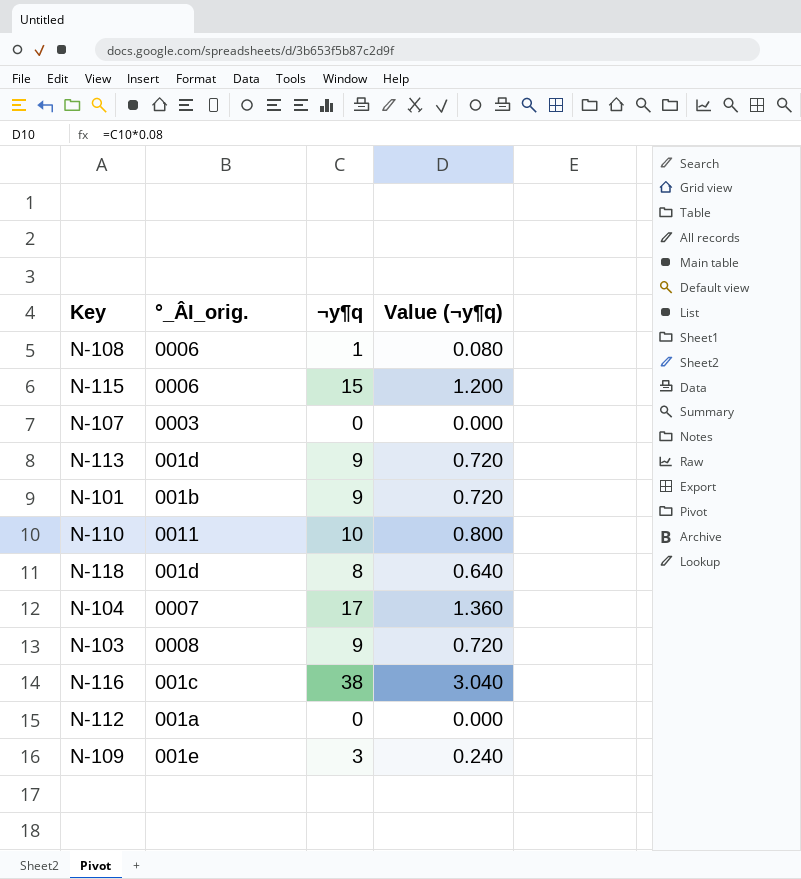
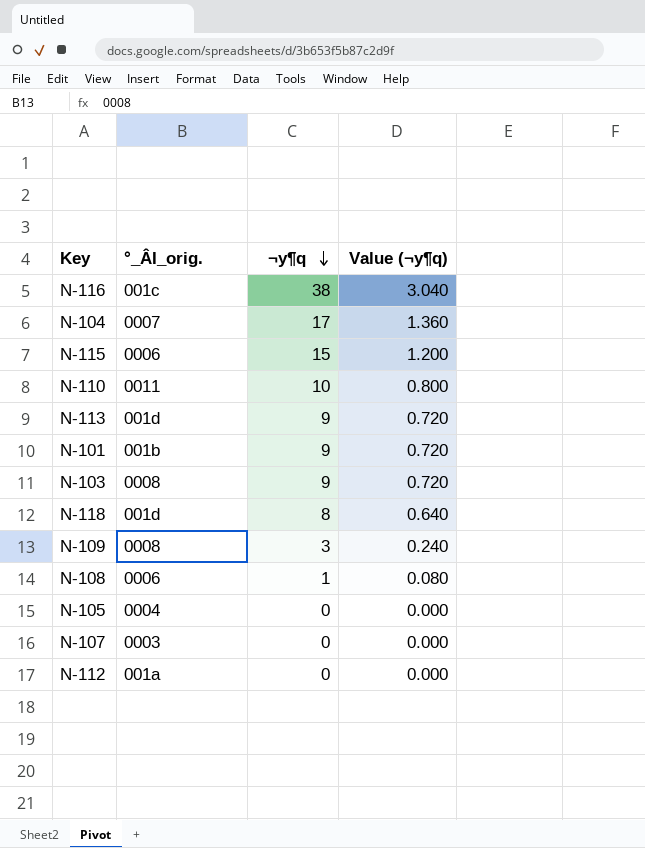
row order: none -> ¬y¶q descending
N-109 | °_ÂI_orig.: 001e -> 0008
row N-105: none -> 0004 | 0 | 0.000

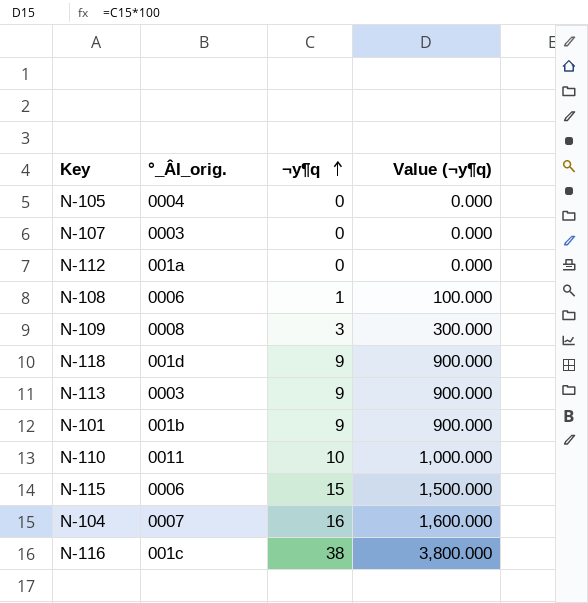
row order: ¬y¶q descending -> ¬y¶q ascending
column Value (¬y¶q) | formula: [¬y¶q] * 0.08 -> [¬y¶q] * 100
row N-103: 0008 | 9 | 0.720 -> none
N-118 | ¬y¶q: 8 -> 9
N-113 | °_ÂI_orig.: 001d -> 0003
N-104 | ¬y¶q: 17 -> 16

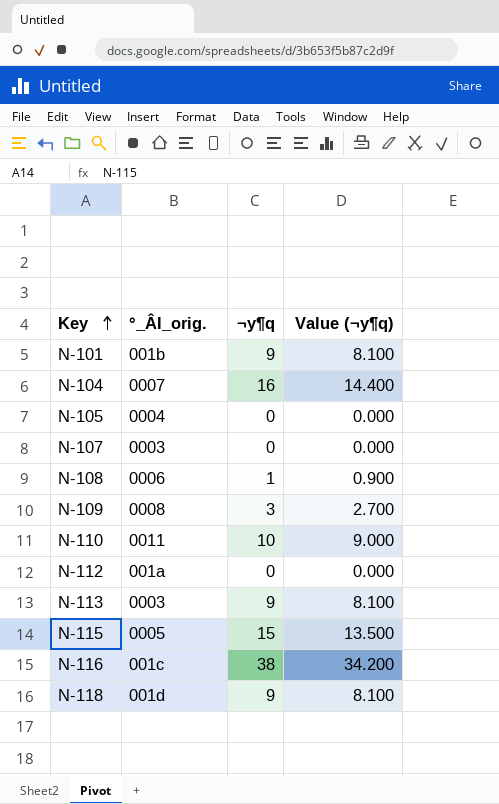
row order: ¬y¶q ascending -> Key ascending
column Value (¬y¶q) | formula: [¬y¶q] * 100 -> [¬y¶q] * 0.9
N-115 | °_ÂI_orig.: 0006 -> 0005

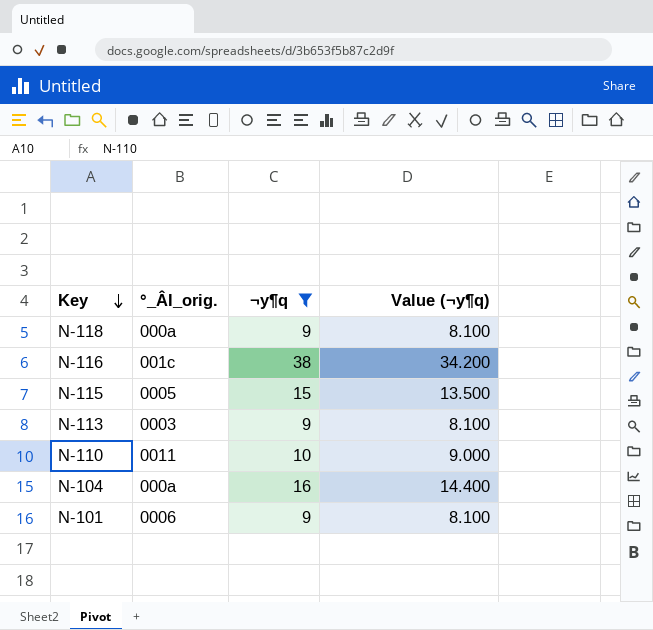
filter: none -> ¬y¶q >= 9
row order: Key ascending -> Key descending
N-118 | °_ÂI_orig.: 001d -> 000a
N-104 | °_ÂI_orig.: 0007 -> 000a
N-101 | °_ÂI_orig.: 001b -> 0006

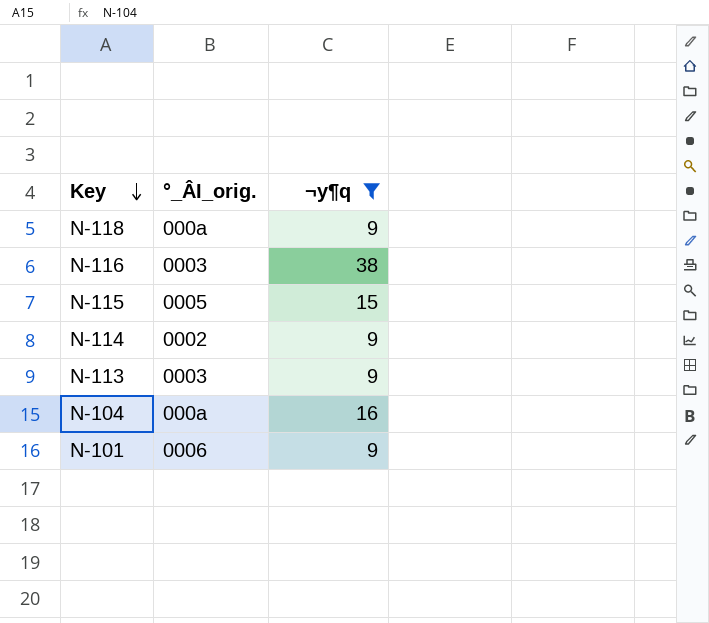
column Value (¬y¶q) | formula: [¬y¶q] * 0.9 -> none
row N-110: 0011 | 10 | 9.000 -> none
N-116 | °_ÂI_orig.: 001c -> 0003
row N-114: none -> 0002 | 9

